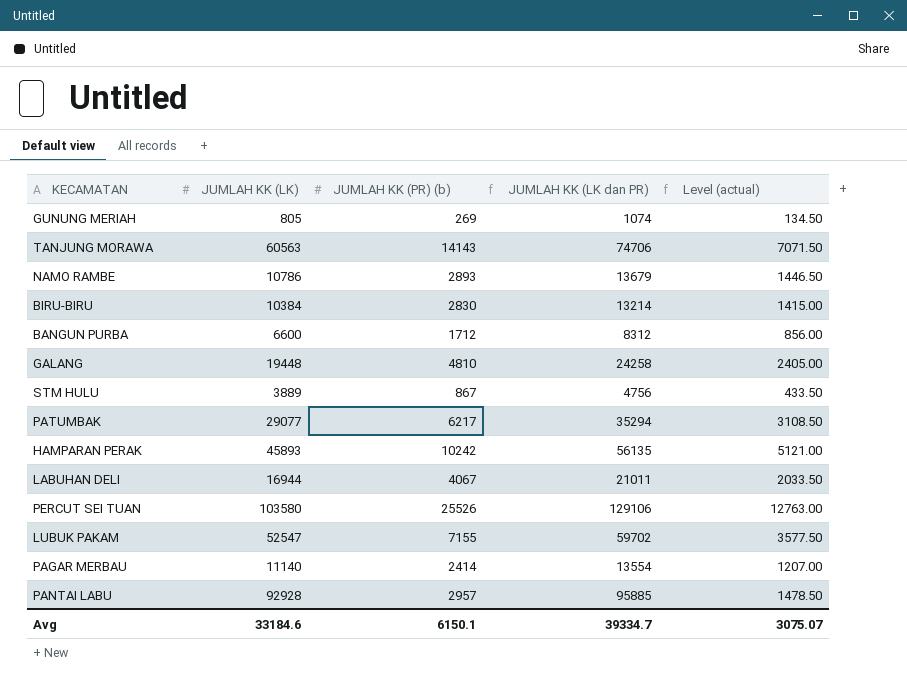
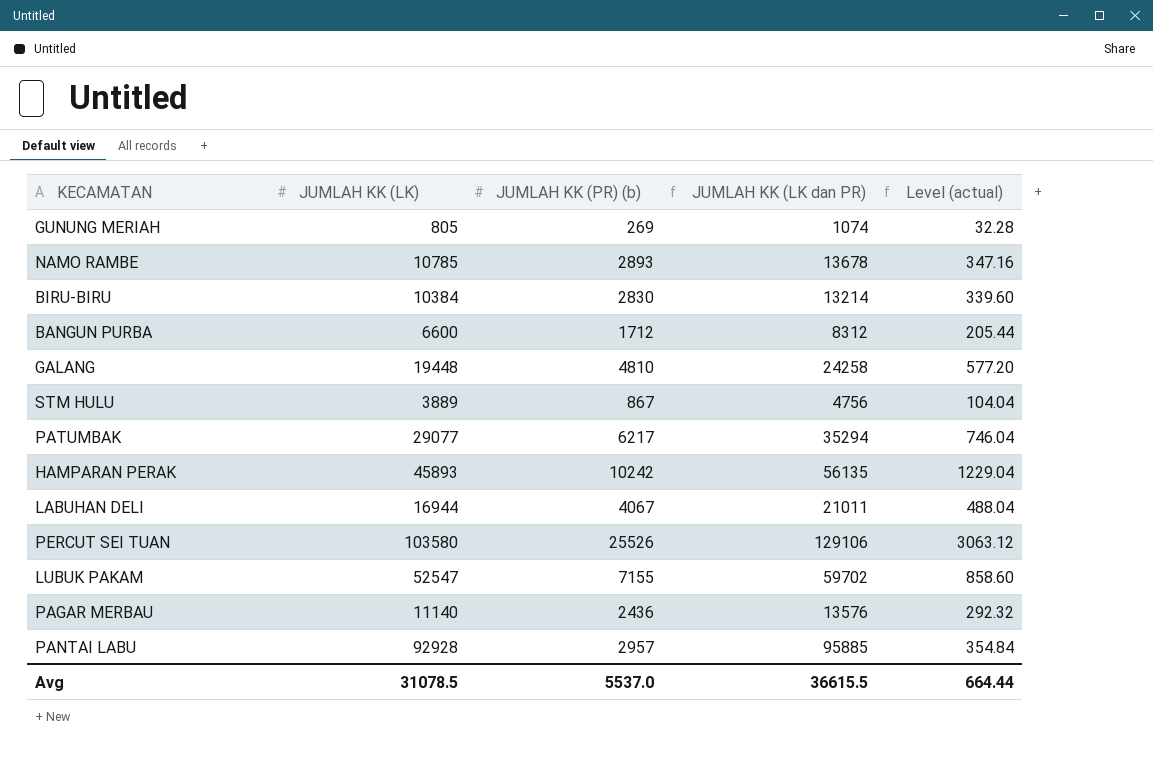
column Level (actual) | formula: [JUMLAH KK (PR) (b)] * 0.5 -> [JUMLAH KK (PR) (b)] * 0.12
row TANJUNG MORAWA: 60563 | 14143 | 74706 | 7071.50 -> none
NAMO RAMBE | JUMLAH KK (LK): 10786 -> 10785
NAMO RAMBE | JUMLAH KK (LK dan PR): 13679 -> 13678
PAGAR MERBAU | JUMLAH KK (PR) (b): 2414 -> 2436
PAGAR MERBAU | JUMLAH KK (LK dan PR): 13554 -> 13576
Avg | JUMLAH KK (LK): 33184.6 -> 31078.5
Avg | JUMLAH KK (PR) (b): 6150.1 -> 5537.0
Avg | JUMLAH KK (LK dan PR): 39334.7 -> 36615.5
Avg | Level (actual): 3075.07 -> 664.44

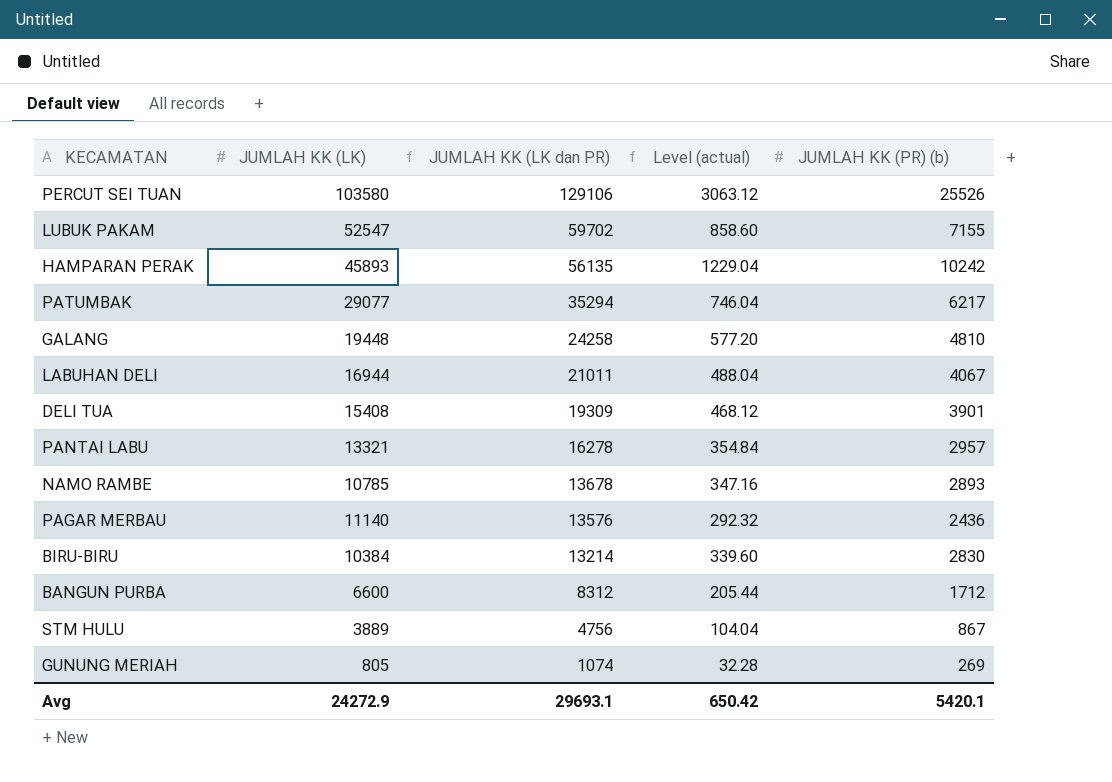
row order: none -> JUMLAH KK (LK dan PR) descending
column JUMLAH KK (PR) (b) | position: 3 -> 5
row DELI TUA: none -> 15408 | 19309 | 468.12 | 3901
PANTAI LABU | JUMLAH KK (LK): 92928 -> 13321
PANTAI LABU | JUMLAH KK (LK dan PR): 95885 -> 16278
Avg | JUMLAH KK (LK): 31078.5 -> 24272.9
Avg | JUMLAH KK (LK dan PR): 36615.5 -> 29693.1
Avg | Level (actual): 664.44 -> 650.42
Avg | JUMLAH KK (PR) (b): 5537.0 -> 5420.1

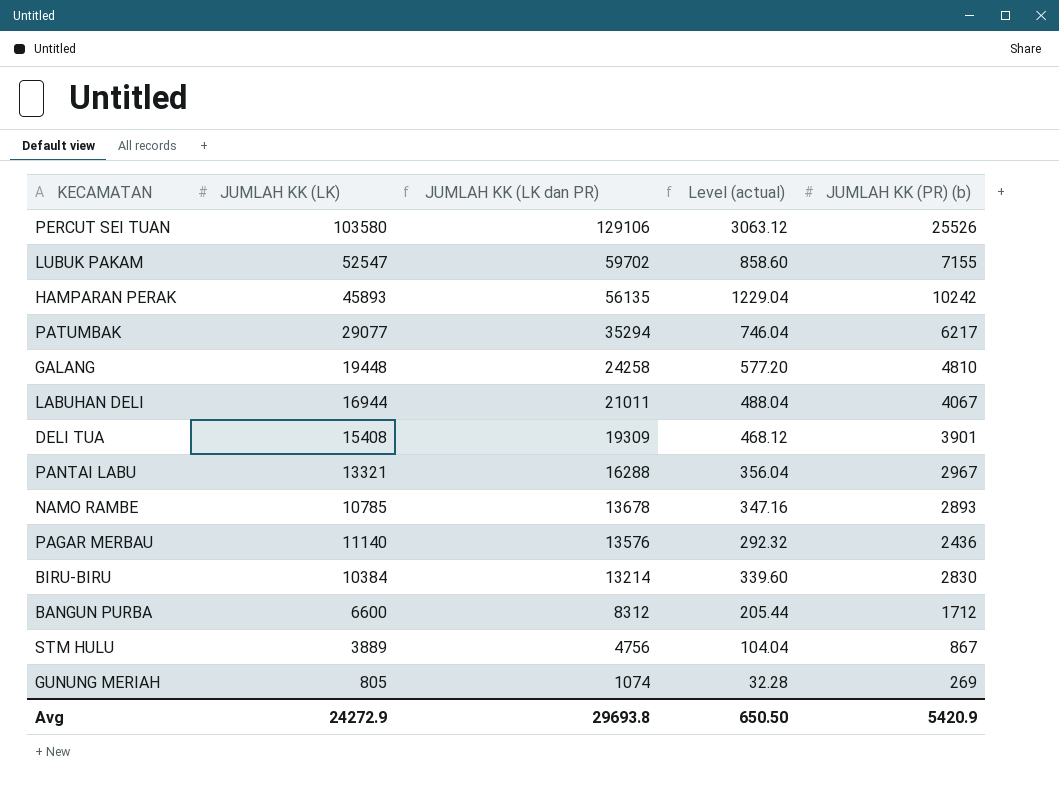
PANTAI LABU | JUMLAH KK (LK dan PR): 16278 -> 16288
PANTAI LABU | Level (actual): 354.84 -> 356.04
PANTAI LABU | JUMLAH KK (PR) (b): 2957 -> 2967
Avg | JUMLAH KK (LK dan PR): 29693.1 -> 29693.8
Avg | Level (actual): 650.42 -> 650.50
Avg | JUMLAH KK (PR) (b): 5420.1 -> 5420.9

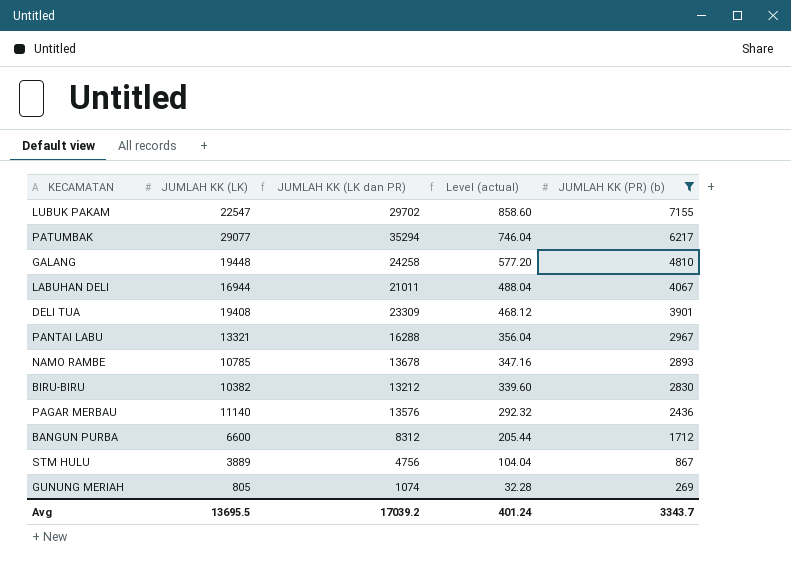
filter: none -> JUMLAH KK (PR) (b) <= 7155
row order: JUMLAH KK (LK dan PR) descending -> Level (actual) descending
LUBUK PAKAM | JUMLAH KK (LK): 52547 -> 22547
LUBUK PAKAM | JUMLAH KK (LK dan PR): 59702 -> 29702
DELI TUA | JUMLAH KK (LK): 15408 -> 19408
DELI TUA | JUMLAH KK (LK dan PR): 19309 -> 23309
BIRU-BIRU | JUMLAH KK (LK): 10384 -> 10382
BIRU-BIRU | JUMLAH KK (LK dan PR): 13214 -> 13212
Avg | JUMLAH KK (LK): 24272.9 -> 13695.5
Avg | JUMLAH KK (LK dan PR): 29693.8 -> 17039.2
Avg | Level (actual): 650.50 -> 401.24
Avg | JUMLAH KK (PR) (b): 5420.9 -> 3343.7

